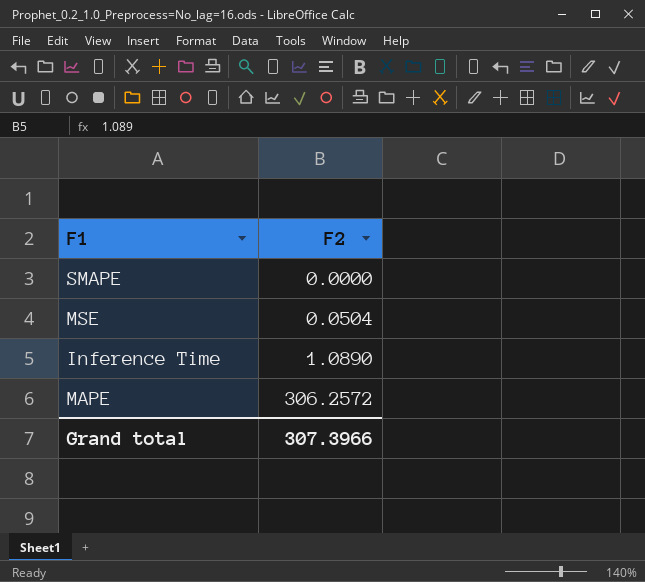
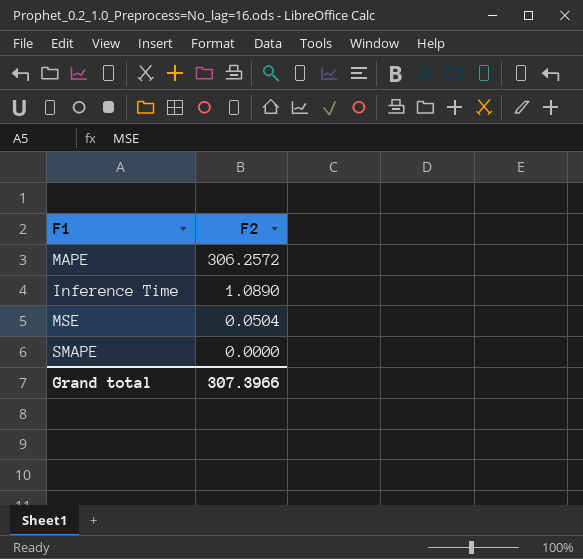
row order: F2 ascending -> F2 descending

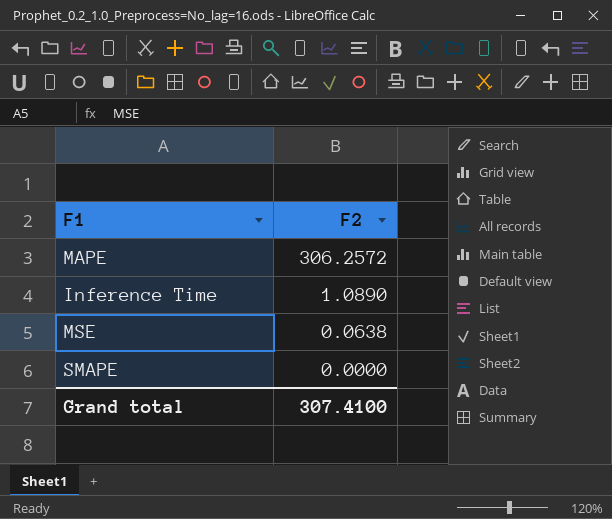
MSE | F2: 0.0504 -> 0.0638
Grand total | F2: 307.3966 -> 307.4100

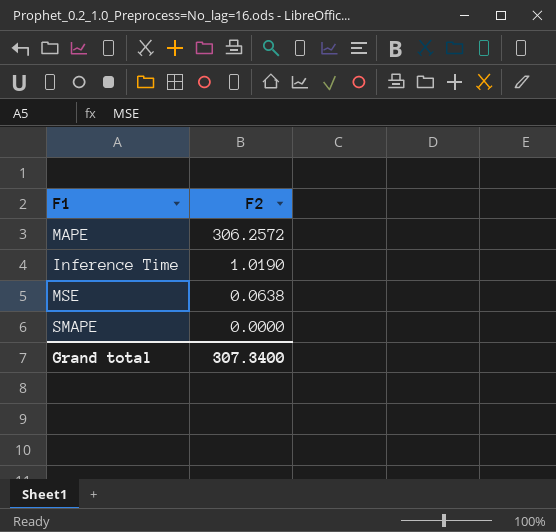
Inference Time | F2: 1.0890 -> 1.0190
Grand total | F2: 307.4100 -> 307.3400

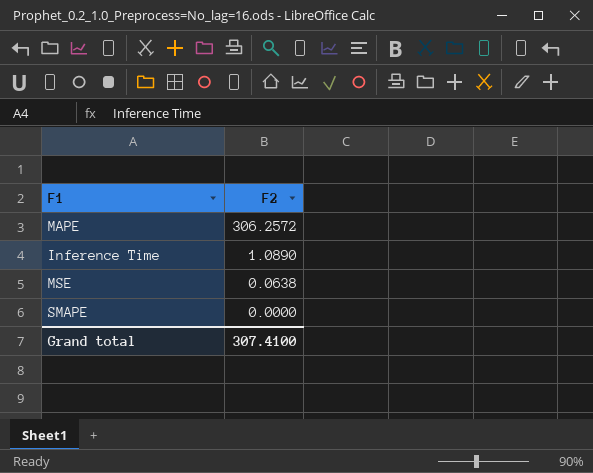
Inference Time | F2: 1.0190 -> 1.0890
Grand total | F2: 307.3400 -> 307.4100

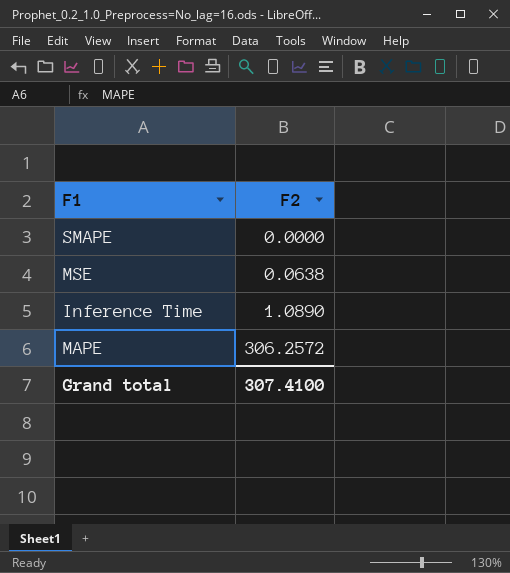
row order: F2 descending -> F2 ascending

